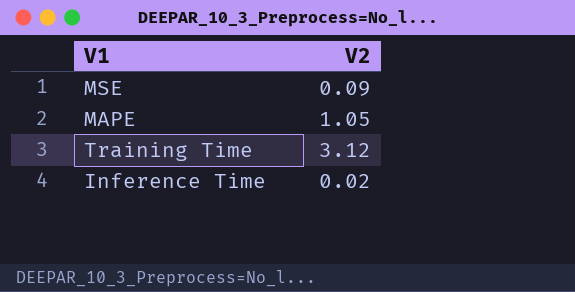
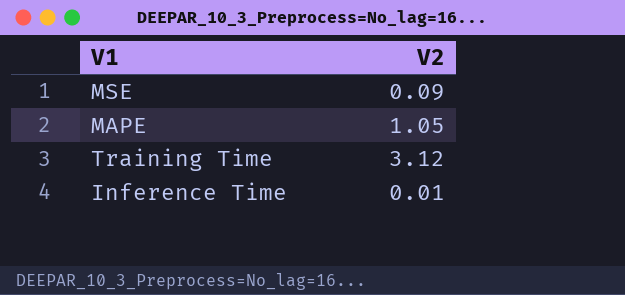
Inference Time | V2: 0.02 -> 0.01

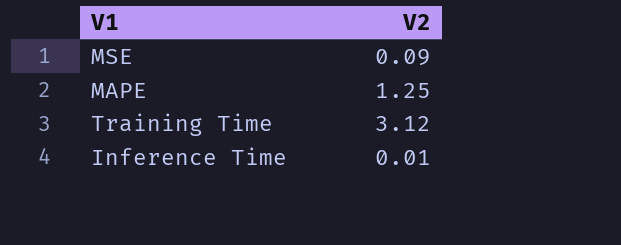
MAPE | V2: 1.05 -> 1.25

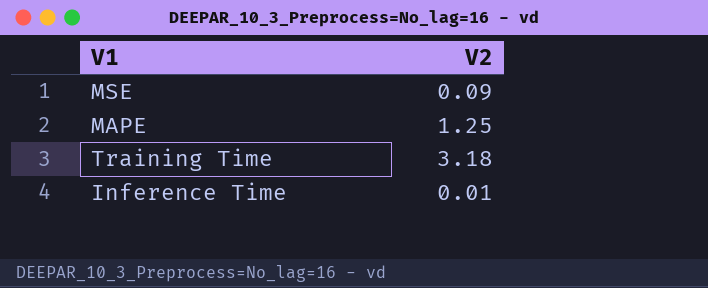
Training Time | V2: 3.12 -> 3.18

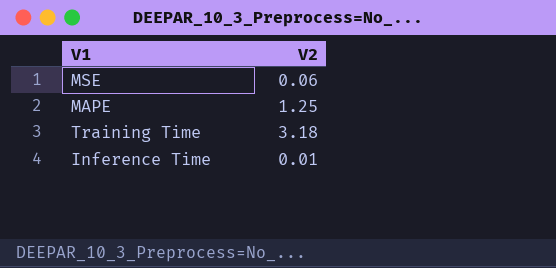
MSE | V2: 0.09 -> 0.06

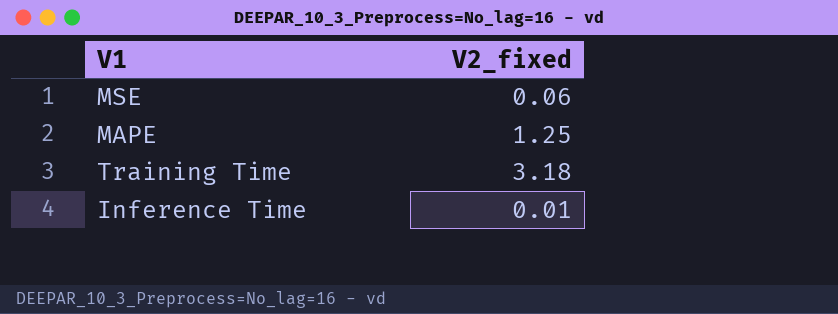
column name: V2 -> V2_fixed

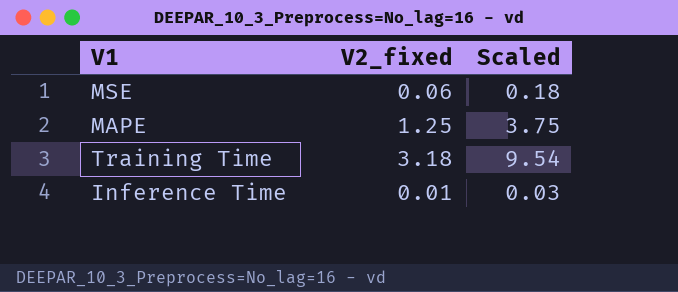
column Scaled | formula: none -> [V2_fixed] * 3

